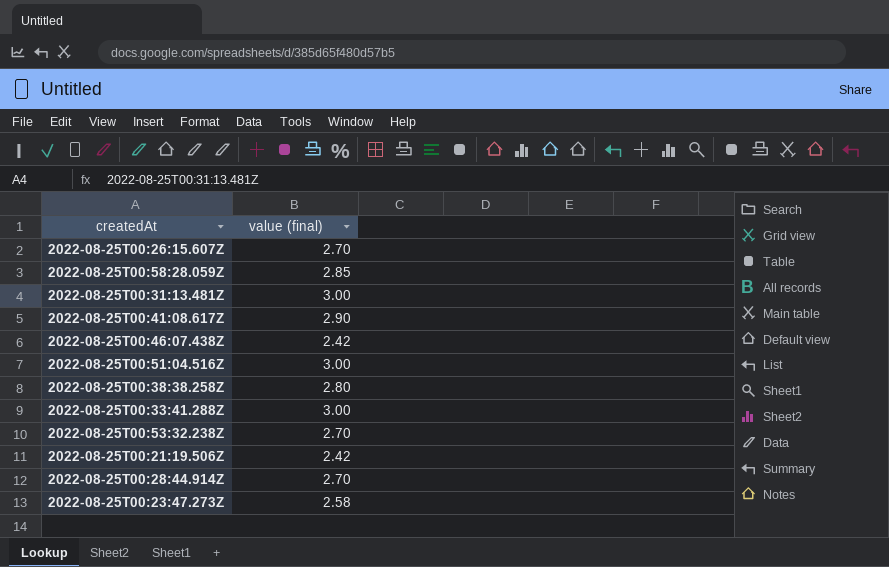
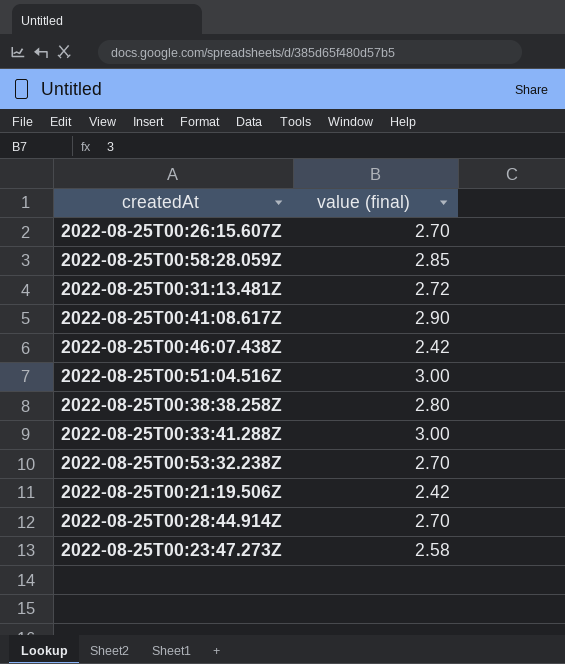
2022-08-25T00:31:13.481Z | value (final): 3.00 -> 2.72

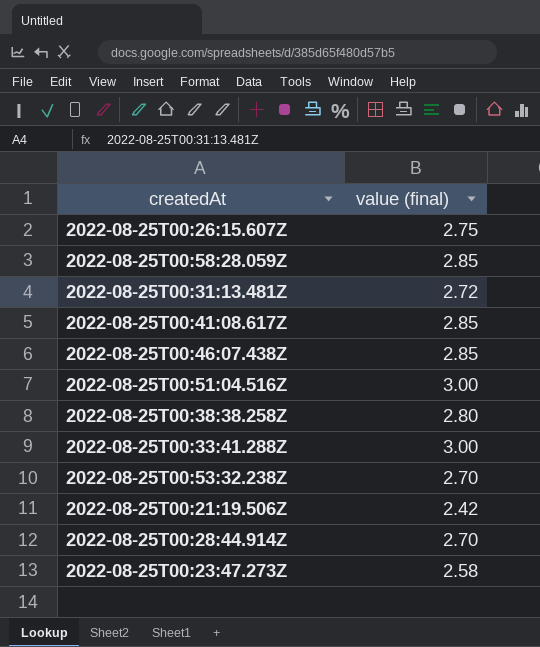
2022-08-25T00:26:15.607Z | value (final): 2.70 -> 2.75
2022-08-25T00:41:08.617Z | value (final): 2.90 -> 2.85
2022-08-25T00:46:07.438Z | value (final): 2.42 -> 2.85

